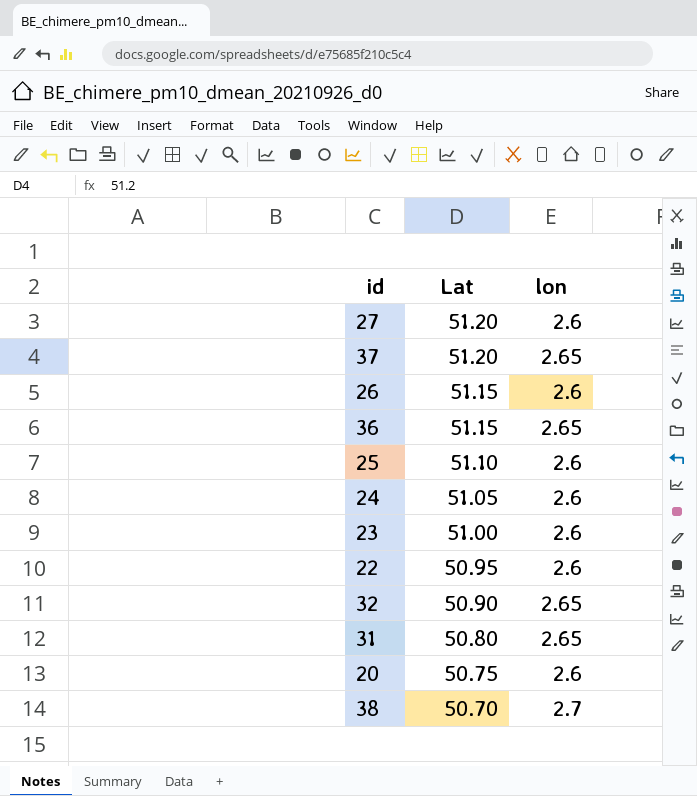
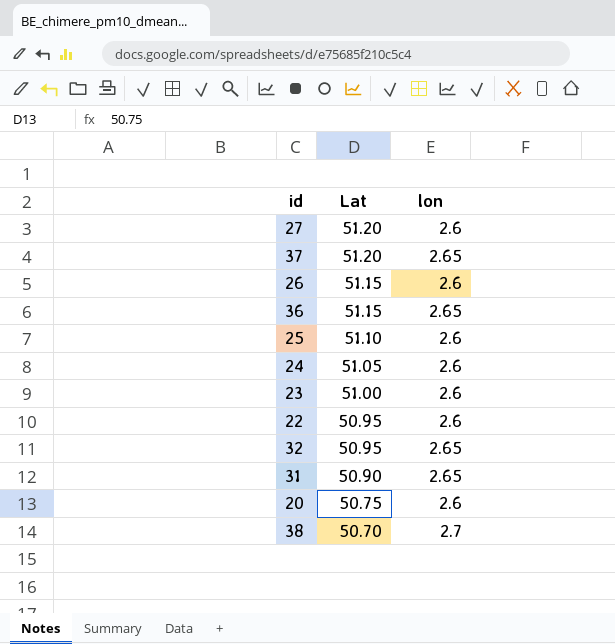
32 | Lat: 50.90 -> 50.95
31 | Lat: 50.80 -> 50.90

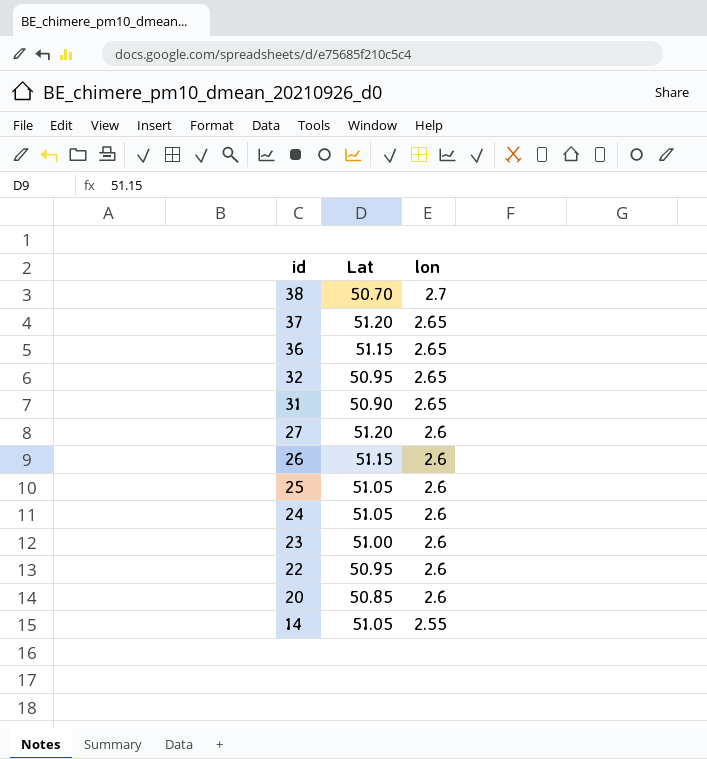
row order: Lat descending -> id descending
25 | Lat: 51.10 -> 51.05
20 | Lat: 50.75 -> 50.85
row 14: none -> 51.05 | 2.55

